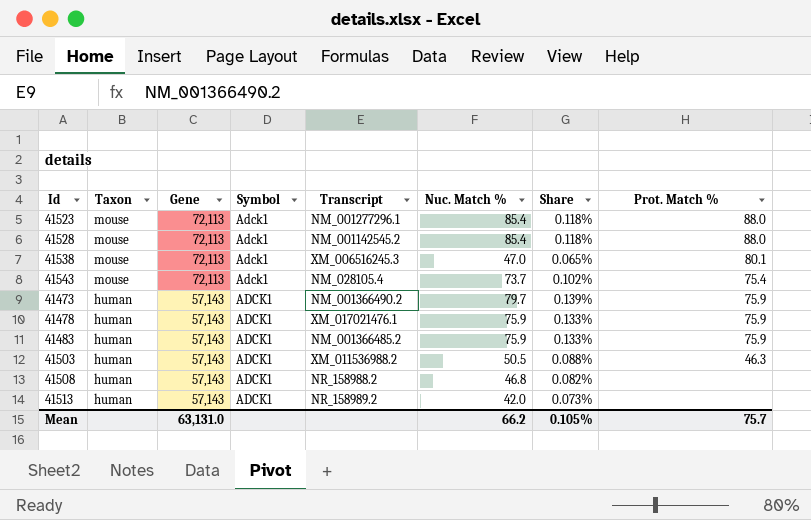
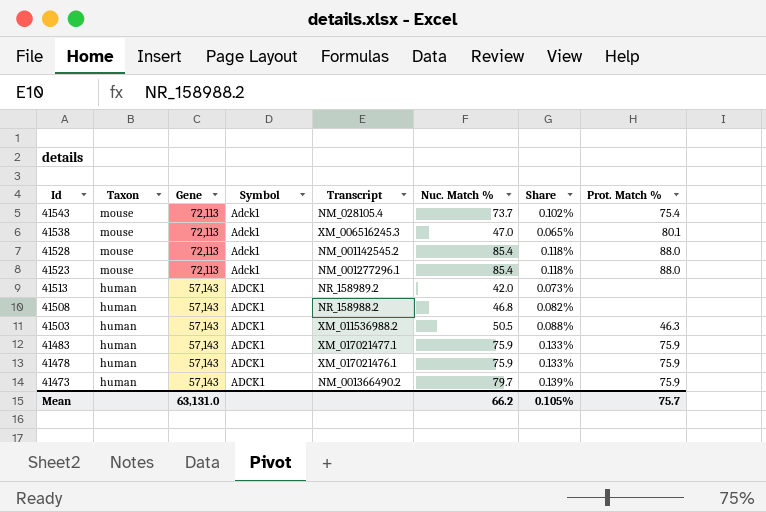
row order: Taxon descending -> Id descending
41483 | Transcript: NM_001366485.2 -> XM_017021477.1

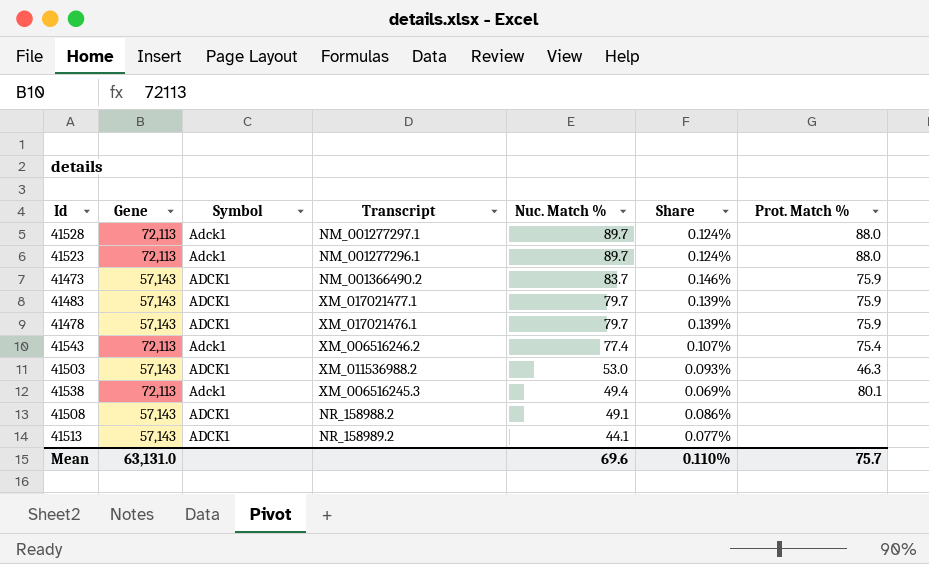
row order: Id descending -> Nuc. Match % descending
column Taxon | position: 2 -> none
41528 | Transcript: NM_001142545.2 -> NM_001277297.1
41528 | Nuc. Match %: 85.4 -> 89.7
41528 | Share: 0.118% -> 0.124%
41523 | Nuc. Match %: 85.4 -> 89.7
41523 | Share: 0.118% -> 0.124%
41473 | Nuc. Match %: 79.7 -> 83.7
41473 | Share: 0.139% -> 0.146%
41483 | Nuc. Match %: 75.9 -> 79.7
41483 | Share: 0.133% -> 0.139%
41478 | Nuc. Match %: 75.9 -> 79.7
41478 | Share: 0.133% -> 0.139%
41543 | Transcript: NM_028105.4 -> XM_006516246.2
41543 | Nuc. Match %: 73.7 -> 77.4
41543 | Share: 0.102% -> 0.107%
41503 | Nuc. Match %: 50.5 -> 53.0
41503 | Share: 0.088% -> 0.093%
41538 | Nuc. Match %: 47.0 -> 49.4
41538 | Share: 0.065% -> 0.069%
41508 | Nuc. Match %: 46.8 -> 49.1
41508 | Share: 0.082% -> 0.086%
41513 | Nuc. Match %: 42.0 -> 44.1
41513 | Share: 0.073% -> 0.077%
Mean | Nuc. Match %: 66.2 -> 69.6
Mean | Share: 0.105% -> 0.110%

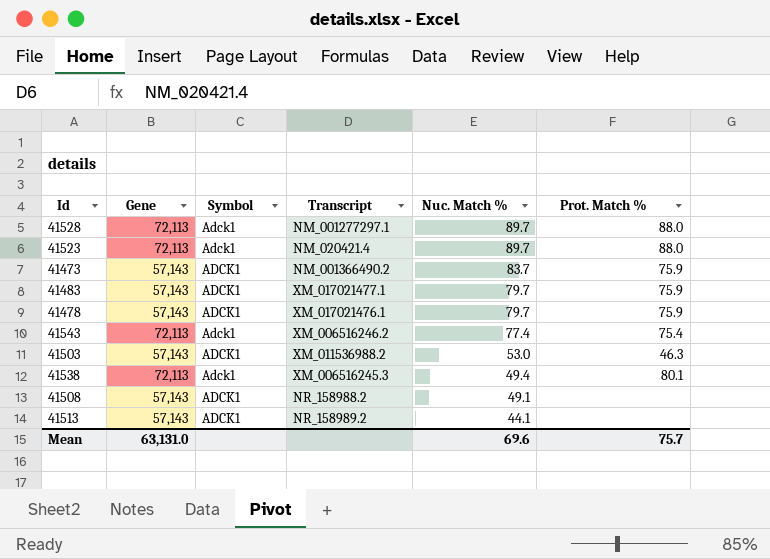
column Share | formula: [Nuc. Match %] / [Gene] -> none
41523 | Transcript: NM_001277296.1 -> NM_020421.4

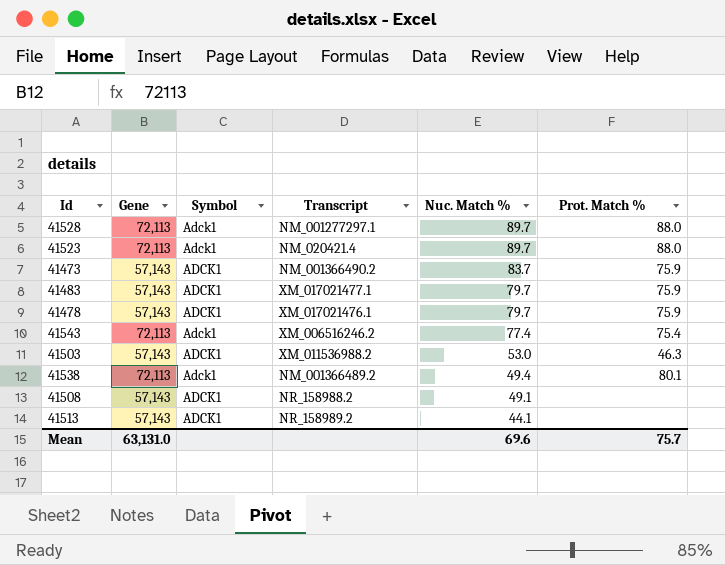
41538 | Transcript: XM_006516245.3 -> NM_001366489.2

